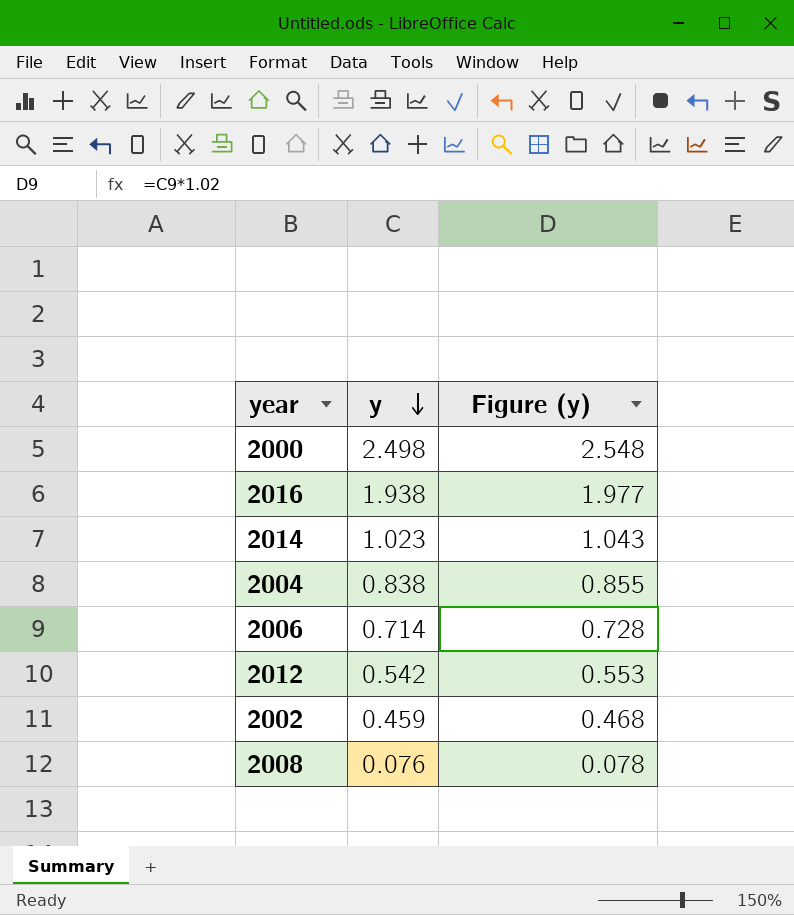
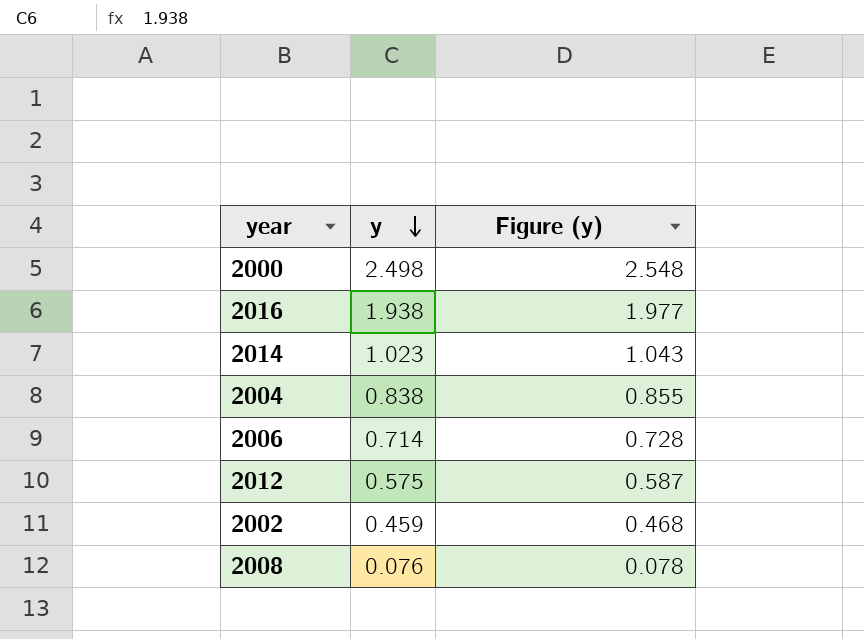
2012 | y: 0.542 -> 0.575
2012 | Figure (y): 0.553 -> 0.587

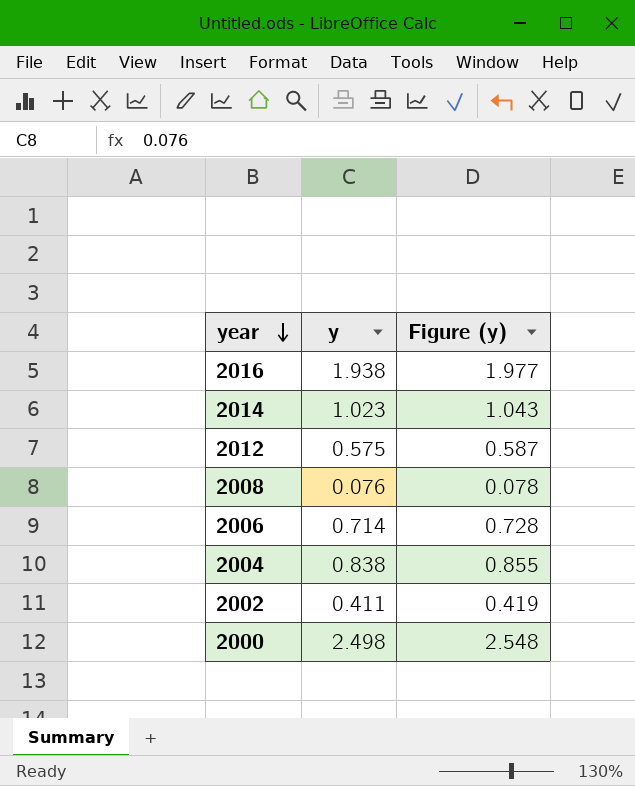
row order: y descending -> year descending
2002 | y: 0.459 -> 0.411
2002 | Figure (y): 0.468 -> 0.419

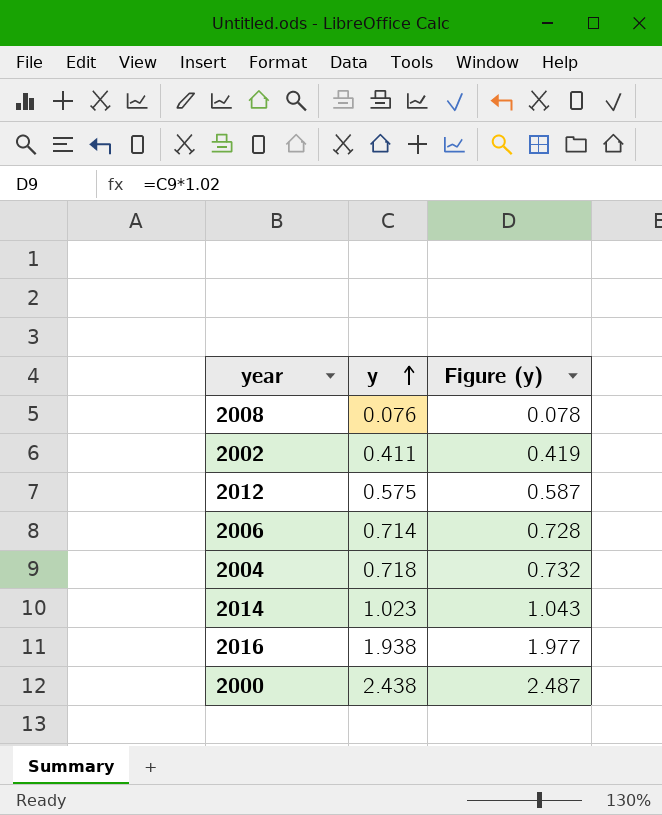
row order: year descending -> y ascending
2004 | y: 0.838 -> 0.718
2004 | Figure (y): 0.855 -> 0.732
2000 | y: 2.498 -> 2.438
2000 | Figure (y): 2.548 -> 2.487

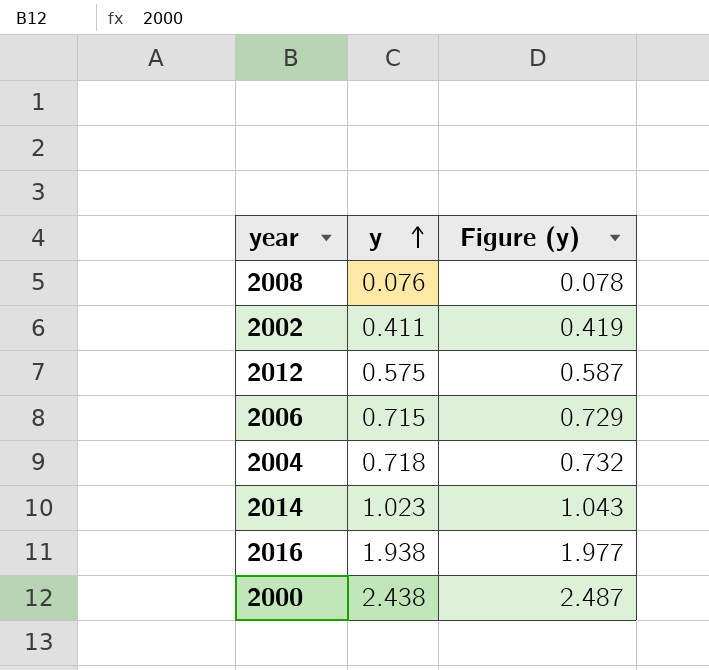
2006 | y: 0.714 -> 0.715
2006 | Figure (y): 0.728 -> 0.729

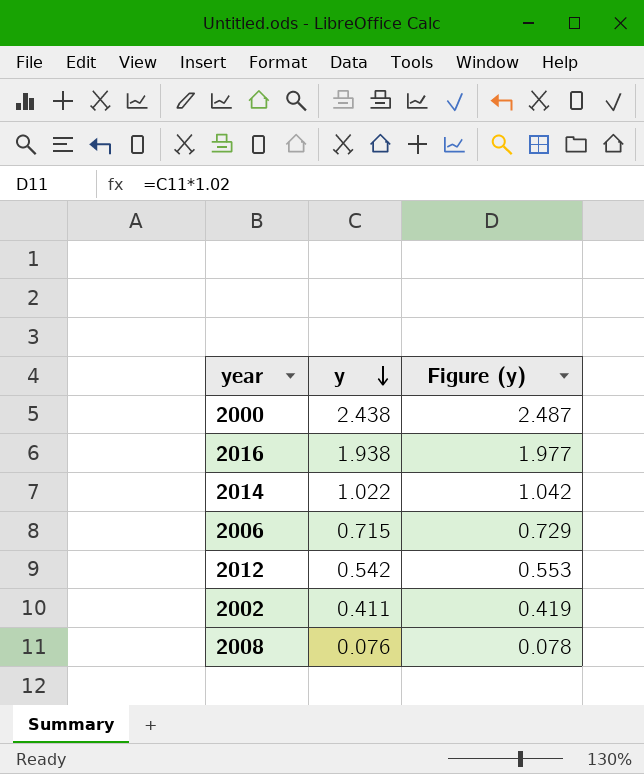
row order: y ascending -> y descending
row 2004: 0.718 | 0.732 -> none
2014 | y: 1.023 -> 1.022
2014 | Figure (y): 1.043 -> 1.042
2012 | y: 0.575 -> 0.542
2012 | Figure (y): 0.587 -> 0.553

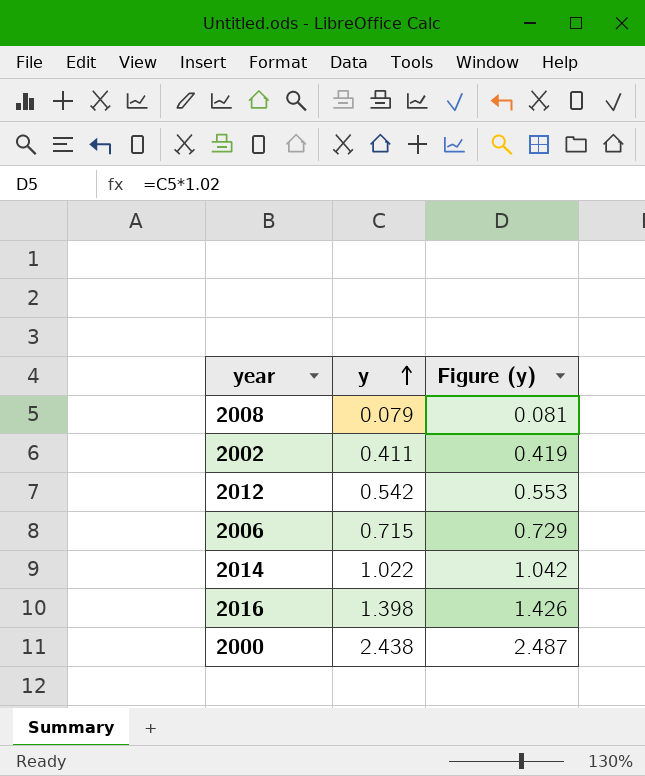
row order: y descending -> y ascending
2008 | y: 0.076 -> 0.079
2008 | Figure (y): 0.078 -> 0.081
2016 | y: 1.938 -> 1.398
2016 | Figure (y): 1.977 -> 1.426

